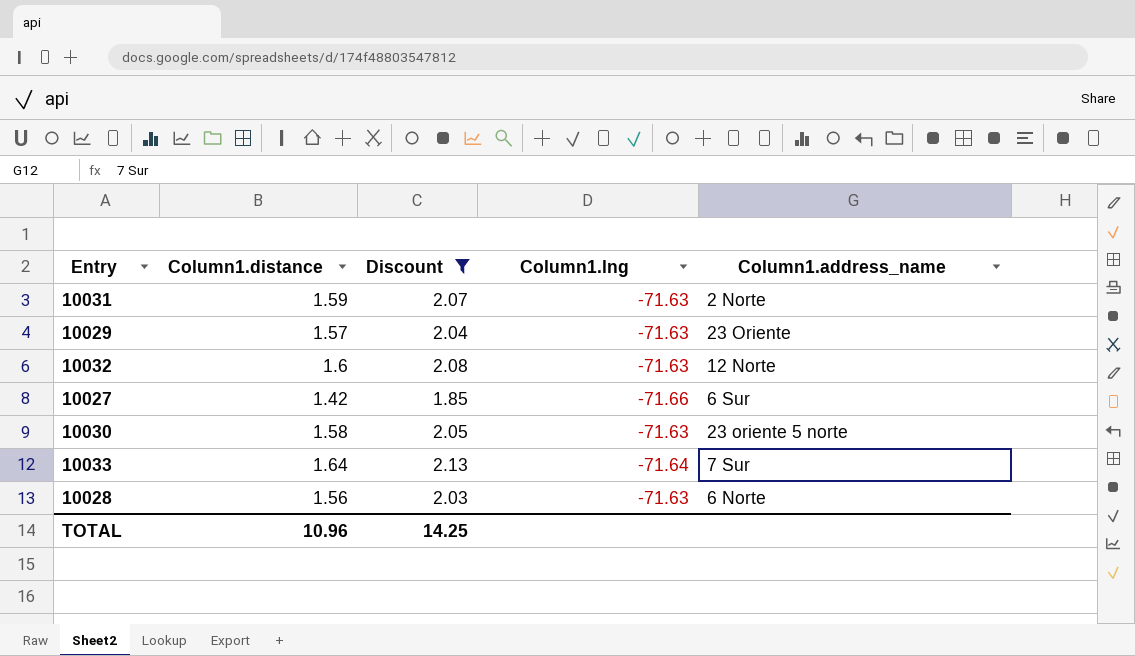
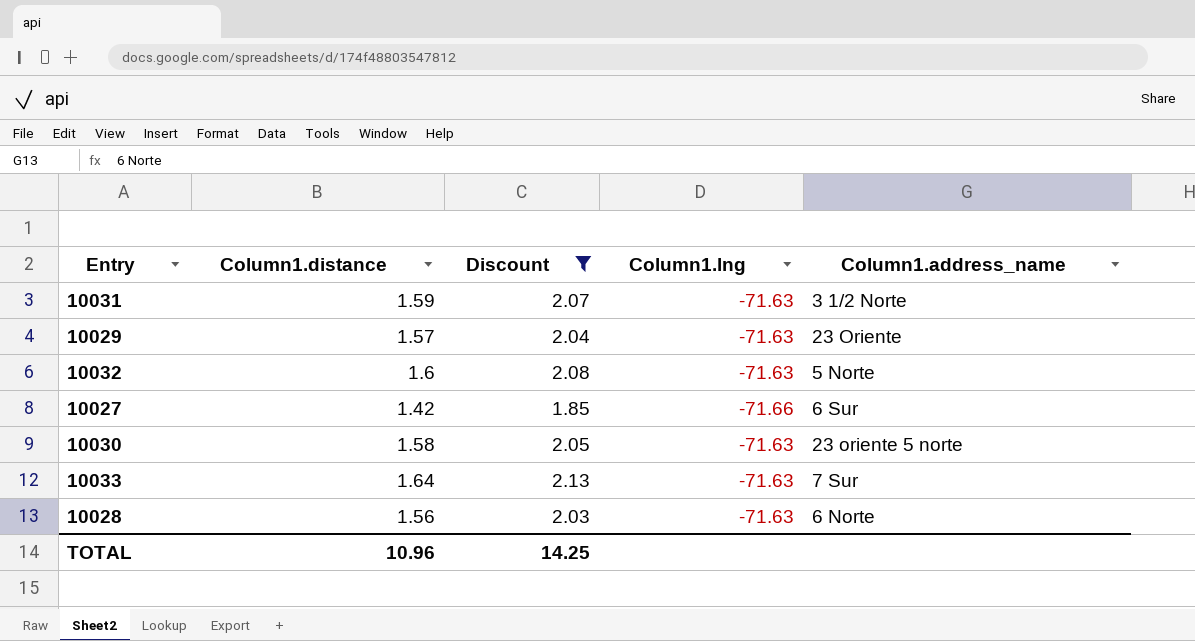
10031 | Column1.address_name: 2 Norte -> 3 1/2 Norte
10032 | Column1.address_name: 12 Norte -> 5 Norte
10033 | Column1.lng: -71.64 -> -71.63

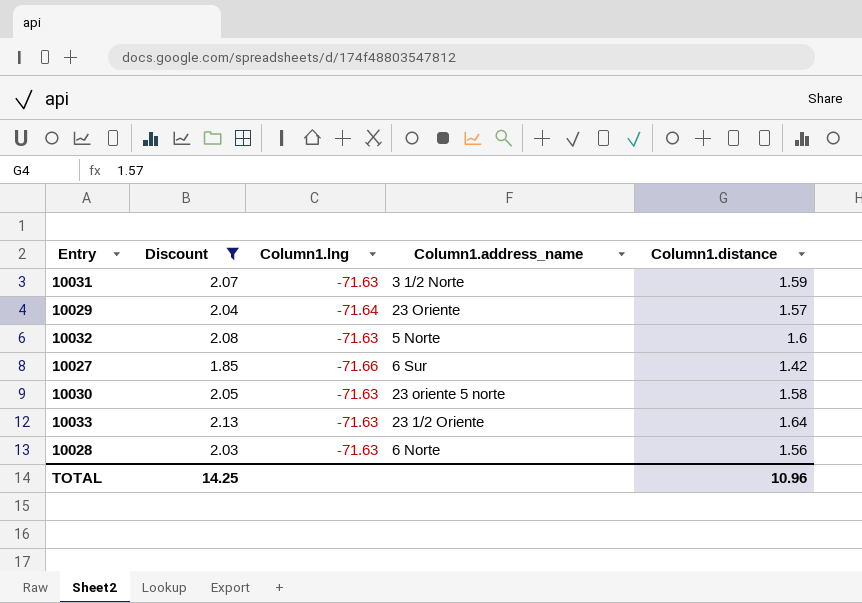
column Column1.distance | position: 2 -> 5
10029 | Column1.lng: -71.63 -> -71.64
10033 | Column1.address_name: 7 Sur -> 23 1/2 Oriente

